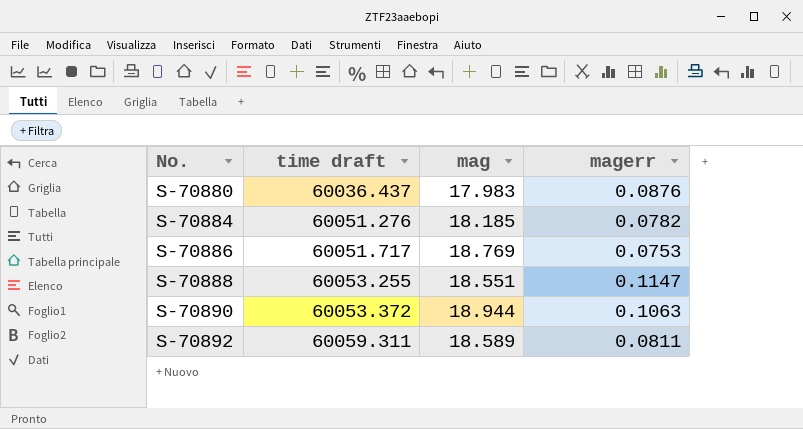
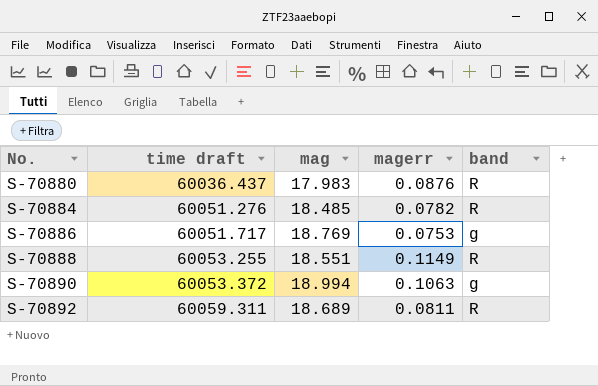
column band | position: none -> 5
S-70884 | mag: 18.185 -> 18.485
S-70888 | magerr: 0.1147 -> 0.1149
S-70890 | mag: 18.944 -> 18.994
S-70892 | mag: 18.589 -> 18.689

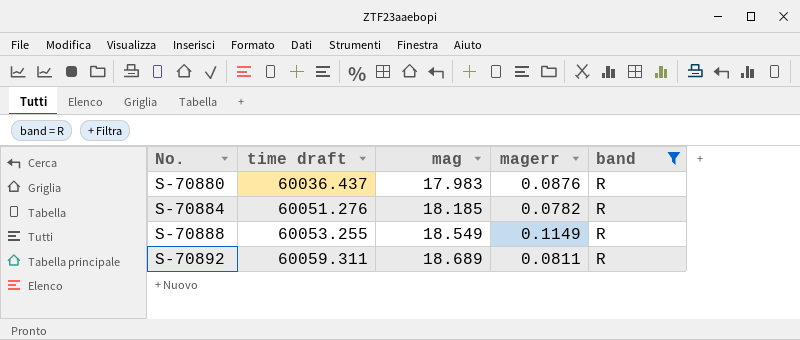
filter: none -> band = R
S-70884 | mag: 18.485 -> 18.185
S-70888 | mag: 18.551 -> 18.549

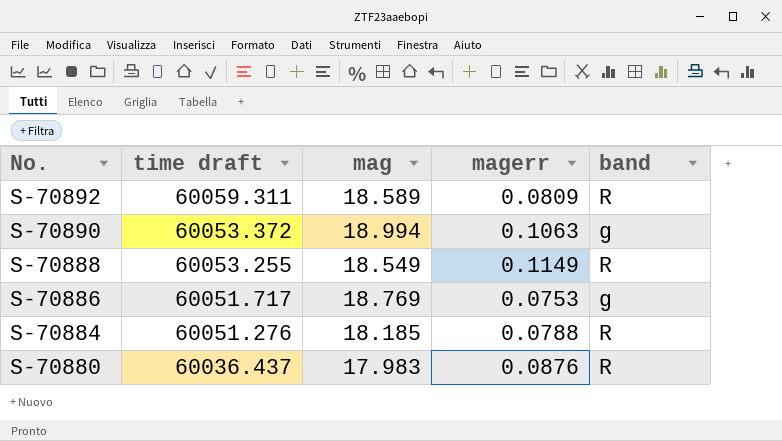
filter: band = R -> none
row order: No. ascending -> No. descending
S-70892 | mag: 18.689 -> 18.589
S-70892 | magerr: 0.0811 -> 0.0809
S-70884 | magerr: 0.0782 -> 0.0788

